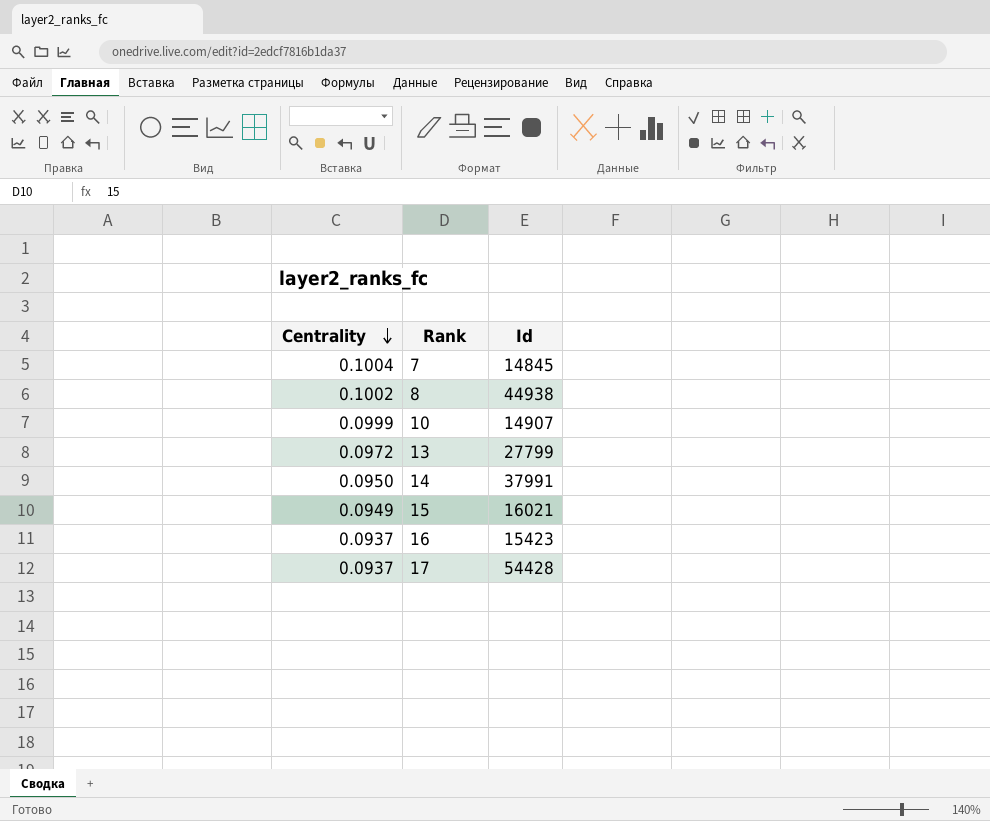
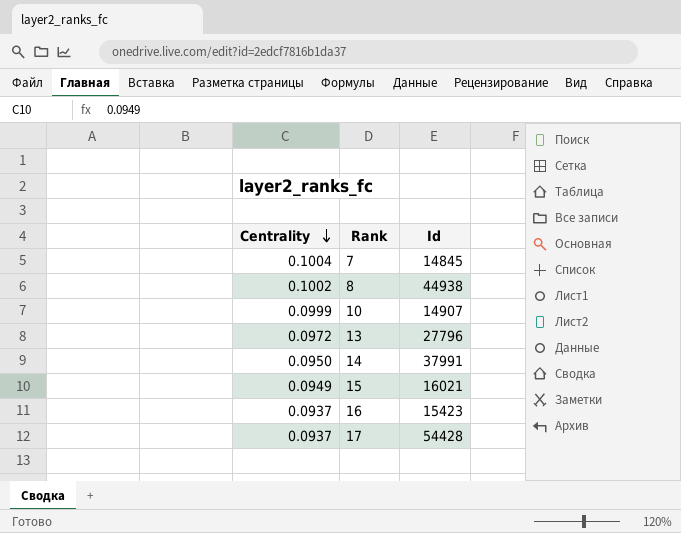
13 | Id: 27799 -> 27796

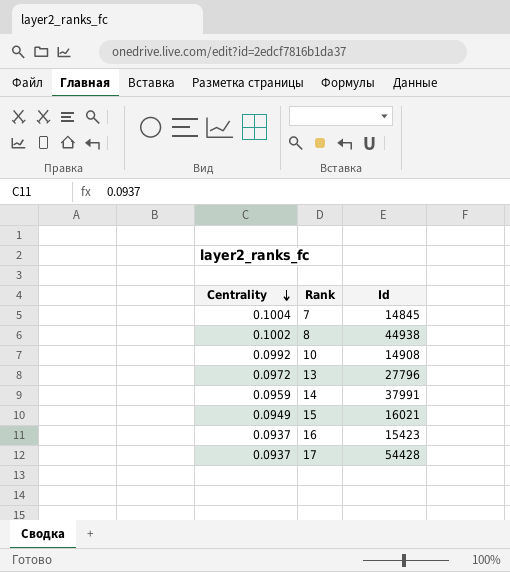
10 | Centrality: 0.0999 -> 0.0992
10 | Id: 14907 -> 14908
14 | Centrality: 0.0950 -> 0.0959

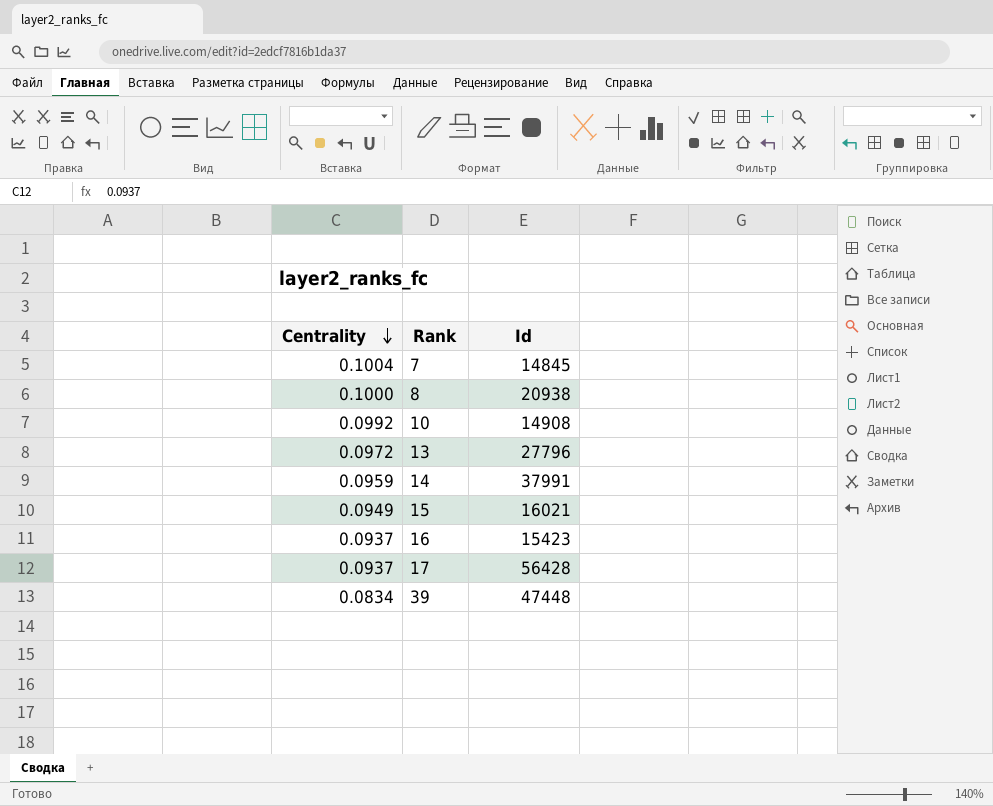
8 | Centrality: 0.1002 -> 0.1000
8 | Id: 44938 -> 20938
17 | Id: 54428 -> 56428
row 39: none -> 0.0834 | 47448

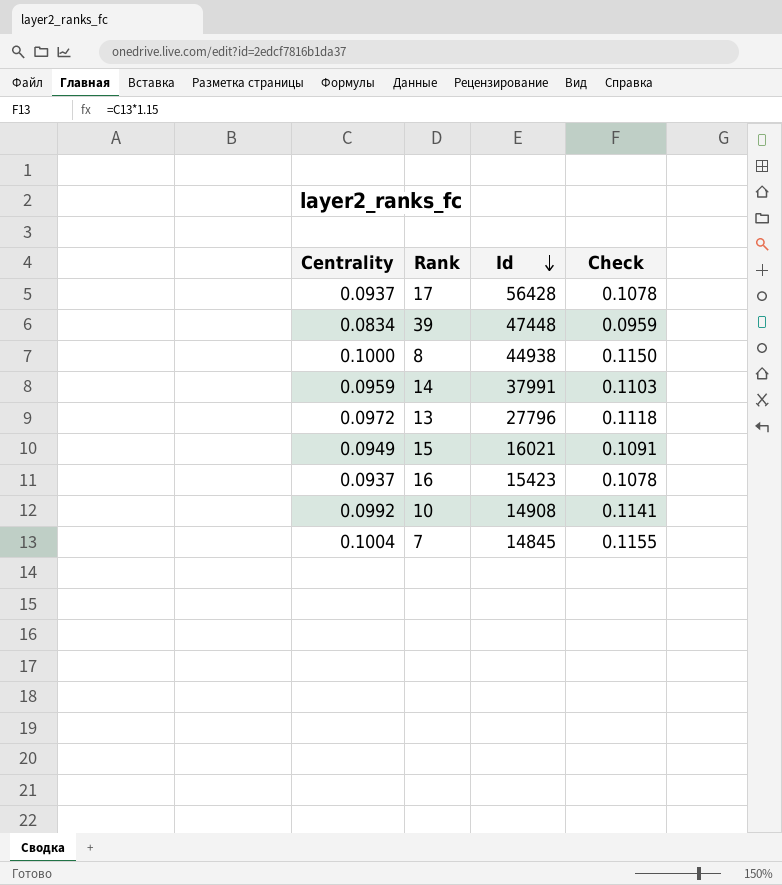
row order: Centrality descending -> Id descending
column Check | formula: none -> [Centrality] * 1.15
8 | Id: 20938 -> 44938

